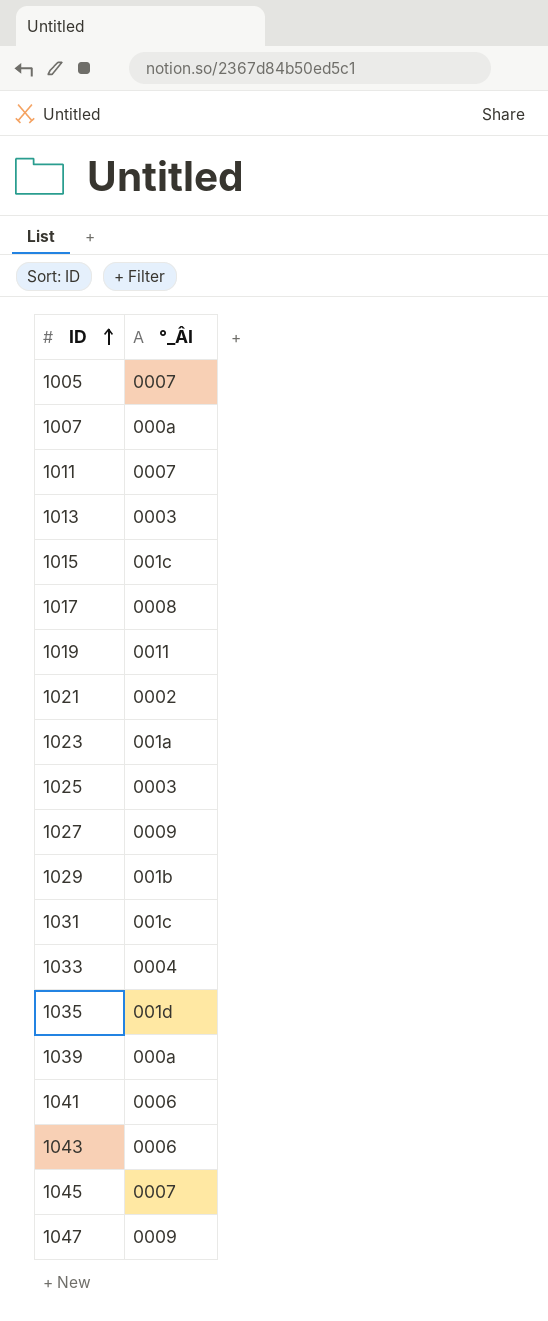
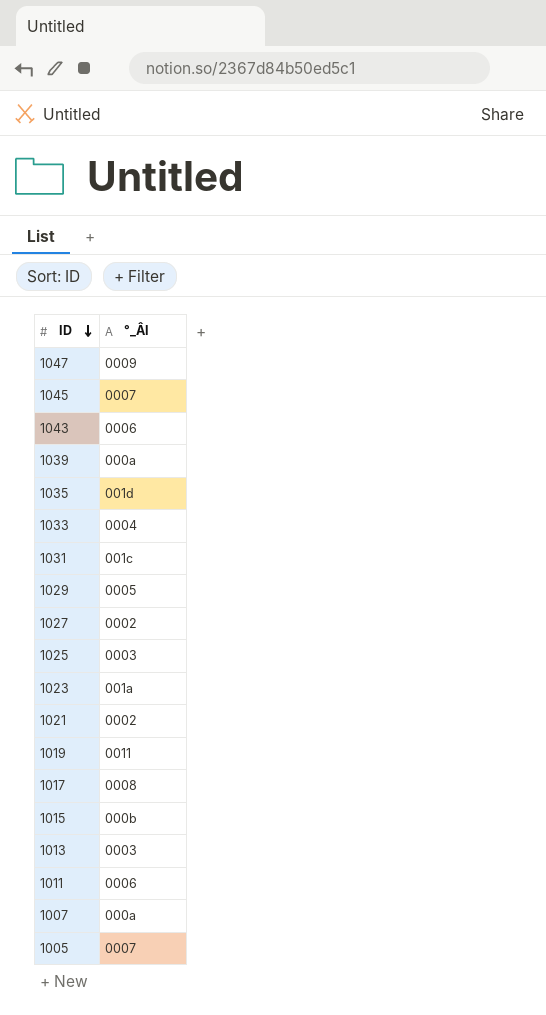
row order: ID ascending -> ID descending
row 1041: 0006 -> none
1029 | °_ÂI: 001b -> 0005
1027 | °_ÂI: 0009 -> 0002
1015 | °_ÂI: 001c -> 000b
1011 | °_ÂI: 0007 -> 0006

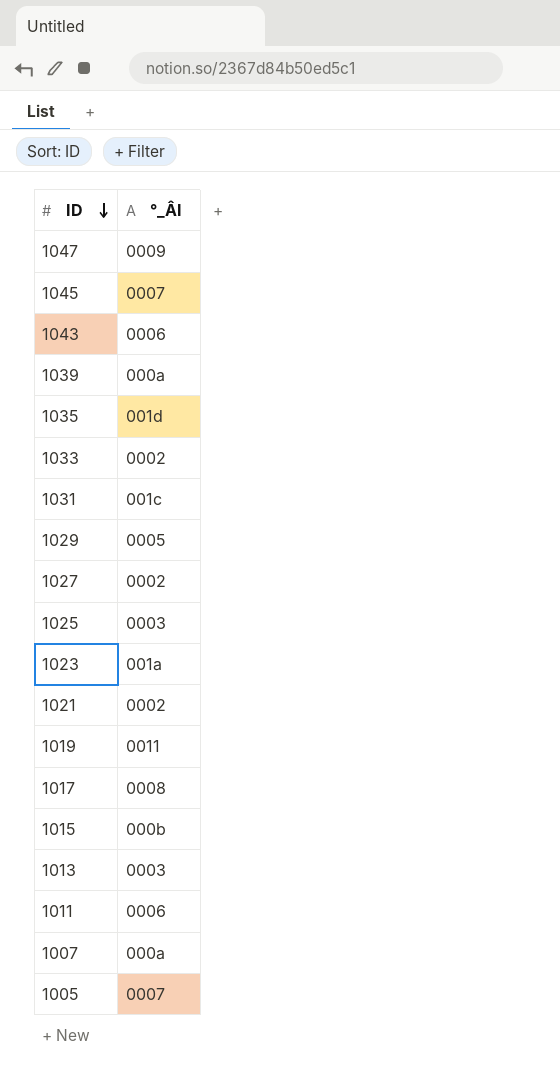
1033 | °_ÂI: 0004 -> 0002

